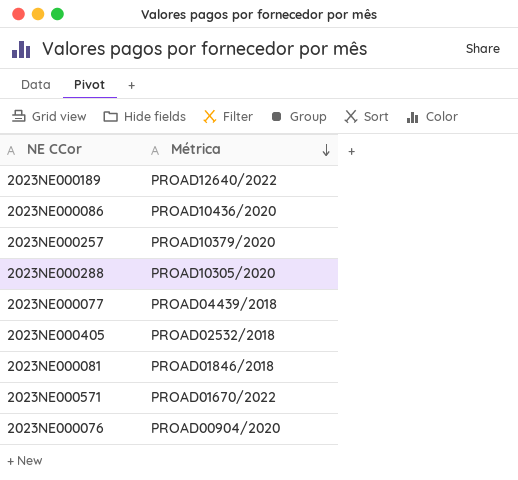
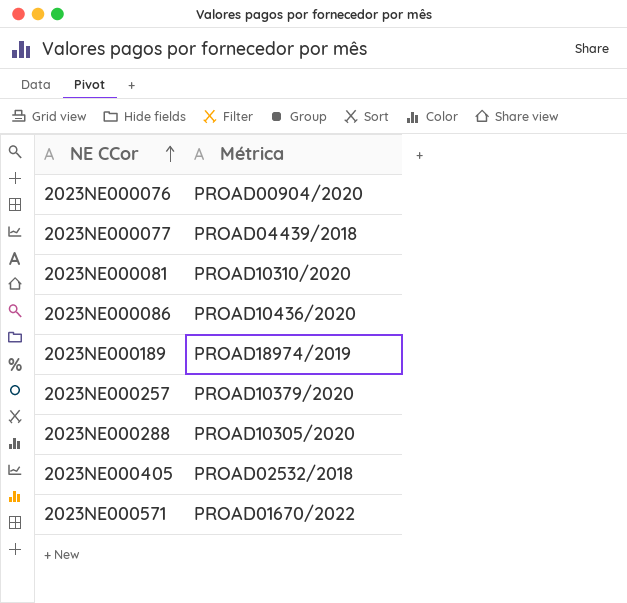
row order: Métrica descending -> NE CCor ascending
2023NE000081 | Métrica: PROAD01846/2018 -> PROAD10310/2020
2023NE000189 | Métrica: PROAD12640/2022 -> PROAD18974/2019

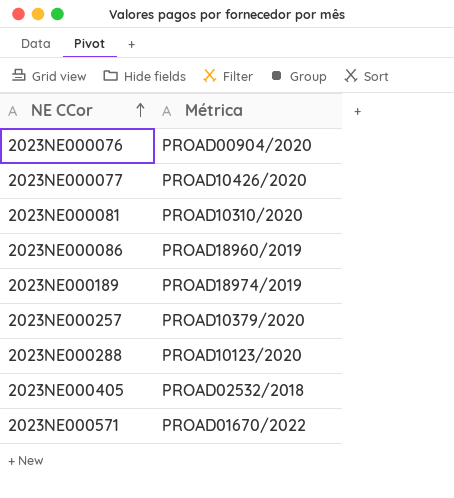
2023NE000077 | Métrica: PROAD04439/2018 -> PROAD10426/2020
2023NE000086 | Métrica: PROAD10436/2020 -> PROAD18960/2019
2023NE000288 | Métrica: PROAD10305/2020 -> PROAD10123/2020

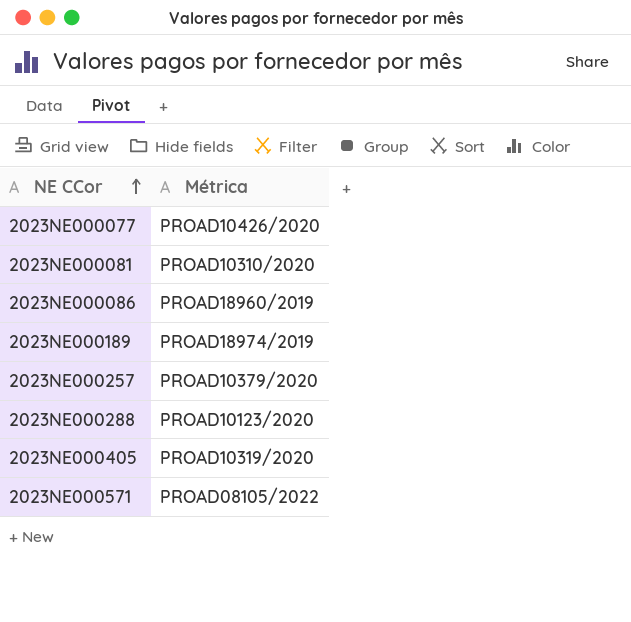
row 2023NE000076: PROAD00904/2020 -> none
2023NE000405 | Métrica: PROAD02532/2018 -> PROAD10319/2020
2023NE000571 | Métrica: PROAD01670/2022 -> PROAD08105/2022

